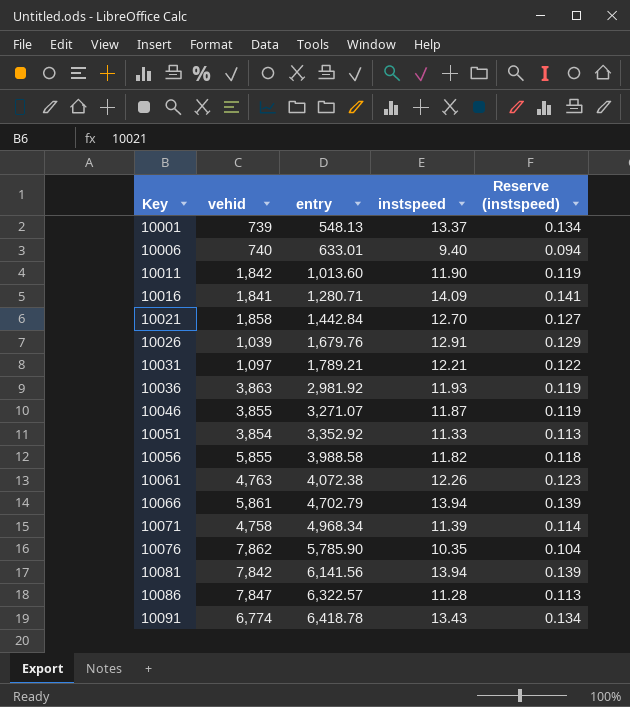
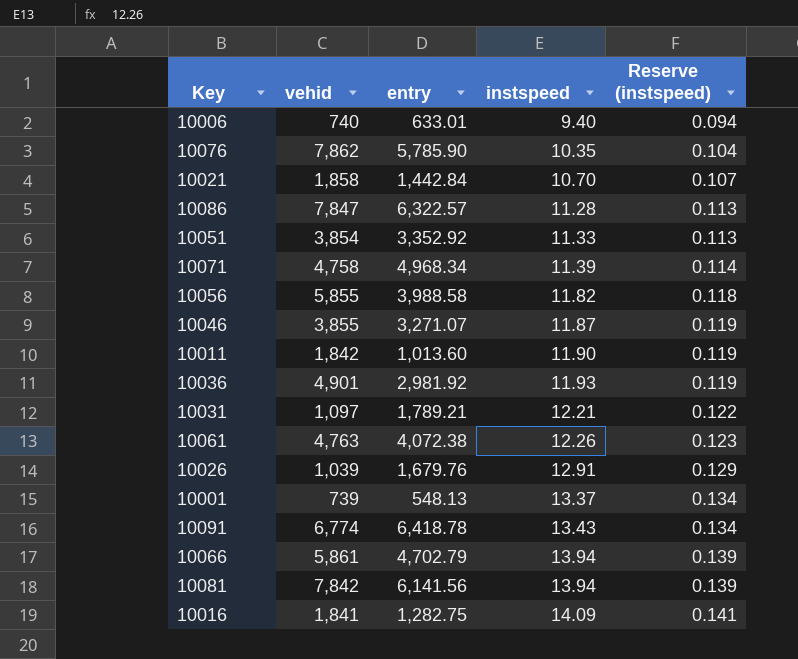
row order: Key ascending -> instspeed ascending
10021 | instspeed: 12.70 -> 10.70
10021 | Reserve (instspeed): 0.127 -> 0.107
10036 | vehid: 3,863 -> 4,901
10016 | entry: 1,280.71 -> 1,282.75

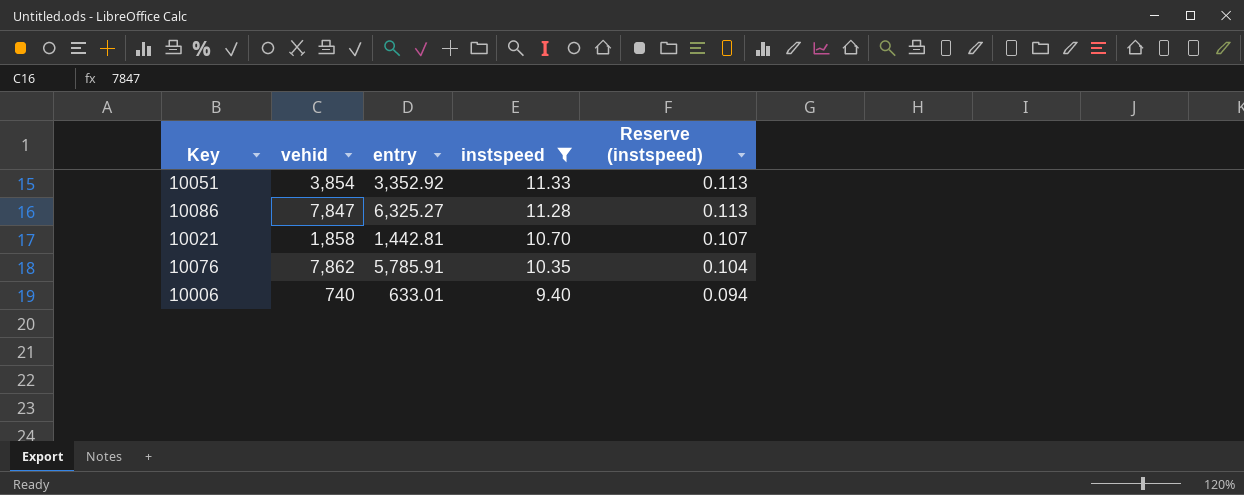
filter: none -> instspeed <= 11.33
row order: instspeed ascending -> instspeed descending
10086 | entry: 6,322.57 -> 6,325.27
10021 | entry: 1,442.84 -> 1,442.81
10076 | entry: 5,785.90 -> 5,785.91

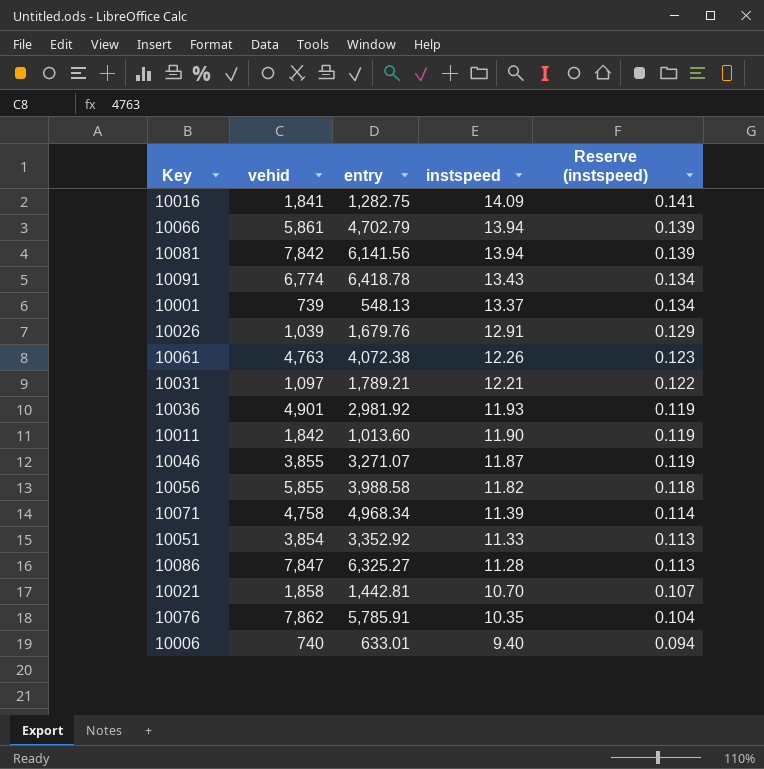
filter: instspeed <= 11.33 -> none

